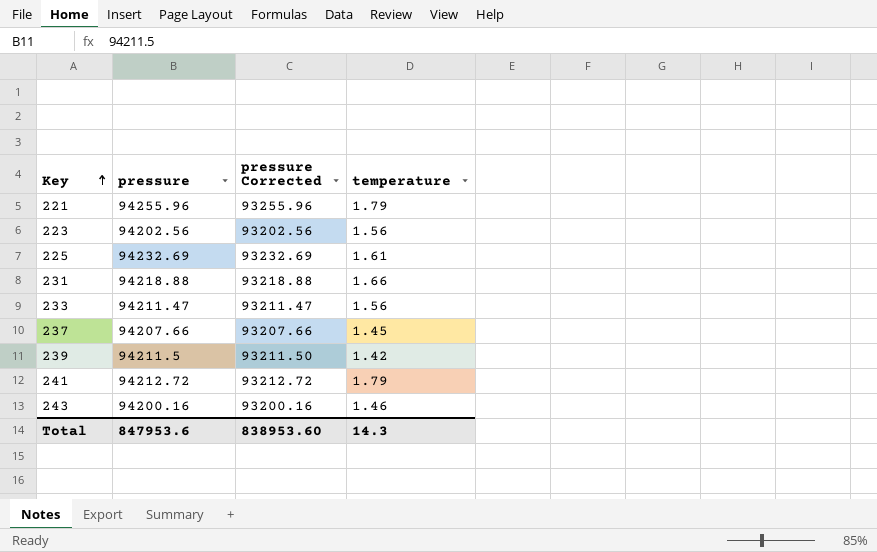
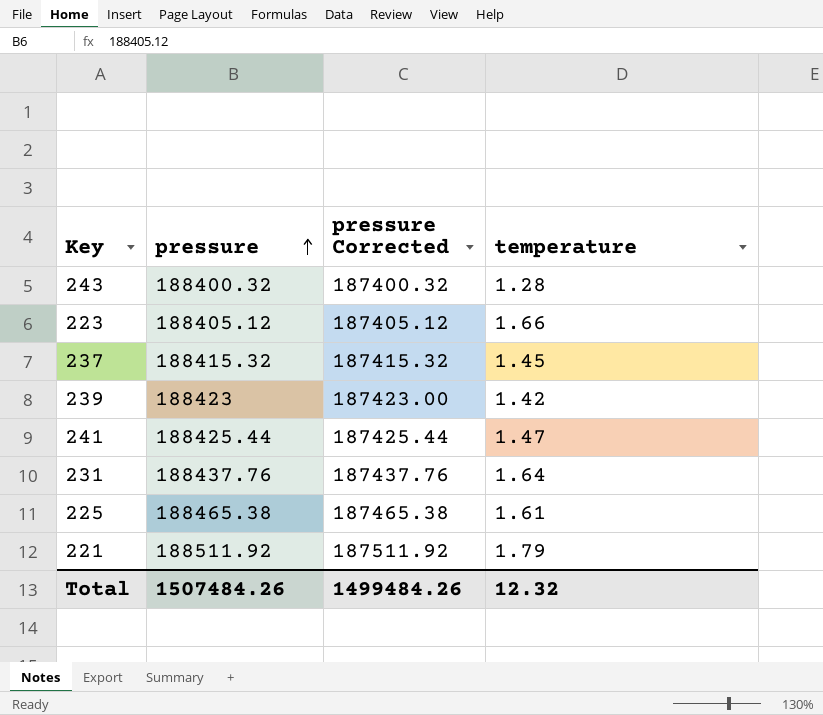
row order: Key ascending -> pressure ascending
row 233: 94211.47 | 93211.47 | 1.56 -> none
243 | pressure: 94200.16 -> 188400.32
243 | pressure Corrected: 93200.16 -> 187400.32
243 | temperature: 1.46 -> 1.28
223 | pressure: 94202.56 -> 188405.12
223 | pressure Corrected: 93202.56 -> 187405.12
223 | temperature: 1.56 -> 1.66
237 | pressure: 94207.66 -> 188415.32
237 | pressure Corrected: 93207.66 -> 187415.32
239 | pressure: 94211.5 -> 188423
239 | pressure Corrected: 93211.50 -> 187423.00
241 | pressure: 94212.72 -> 188425.44
241 | pressure Corrected: 93212.72 -> 187425.44
241 | temperature: 1.79 -> 1.47
231 | pressure: 94218.88 -> 188437.76
231 | pressure Corrected: 93218.88 -> 187437.76
231 | temperature: 1.66 -> 1.64
225 | pressure: 94232.69 -> 188465.38
225 | pressure Corrected: 93232.69 -> 187465.38
221 | pressure: 94255.96 -> 188511.92
221 | pressure Corrected: 93255.96 -> 187511.92
Total | pressure: 847953.6 -> 1507484.26
Total | pressure Corrected: 838953.60 -> 1499484.26
Total | temperature: 14.3 -> 12.32

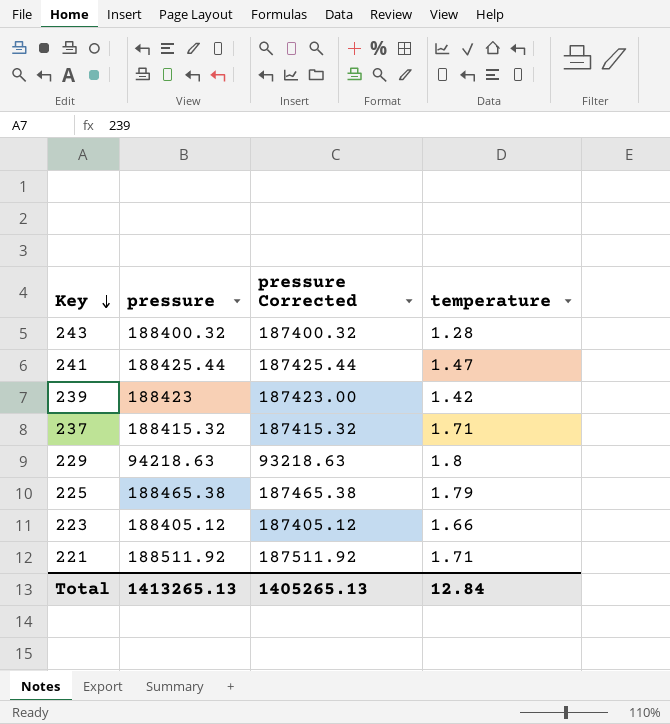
row order: pressure ascending -> Key descending
row 231: 188437.76 | 187437.76 | 1.64 -> none
237 | temperature: 1.45 -> 1.71
row 229: none -> 94218.63 | 93218.63 | 1.8
225 | temperature: 1.61 -> 1.79
221 | temperature: 1.79 -> 1.71
Total | pressure: 1507484.26 -> 1413265.13
Total | pressure Corrected: 1499484.26 -> 1405265.13
Total | temperature: 12.32 -> 12.84

